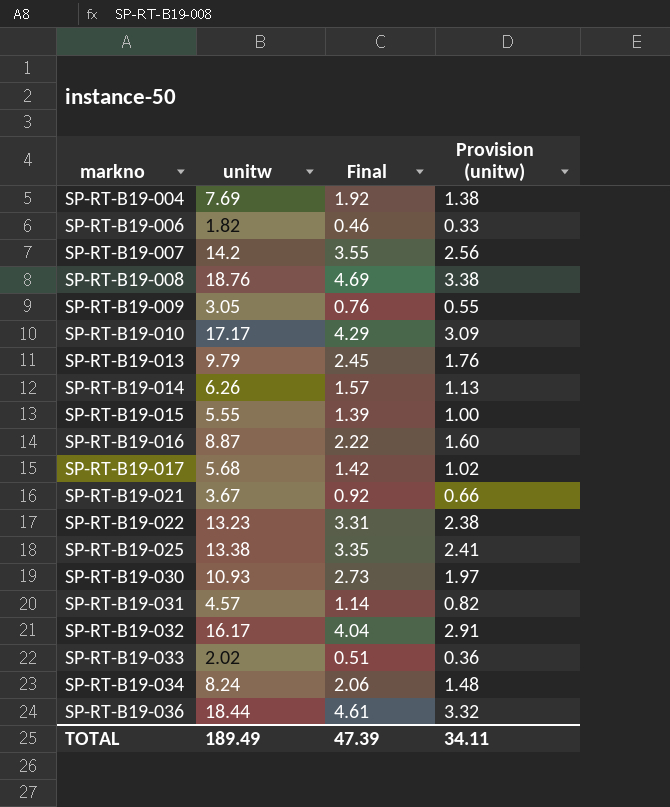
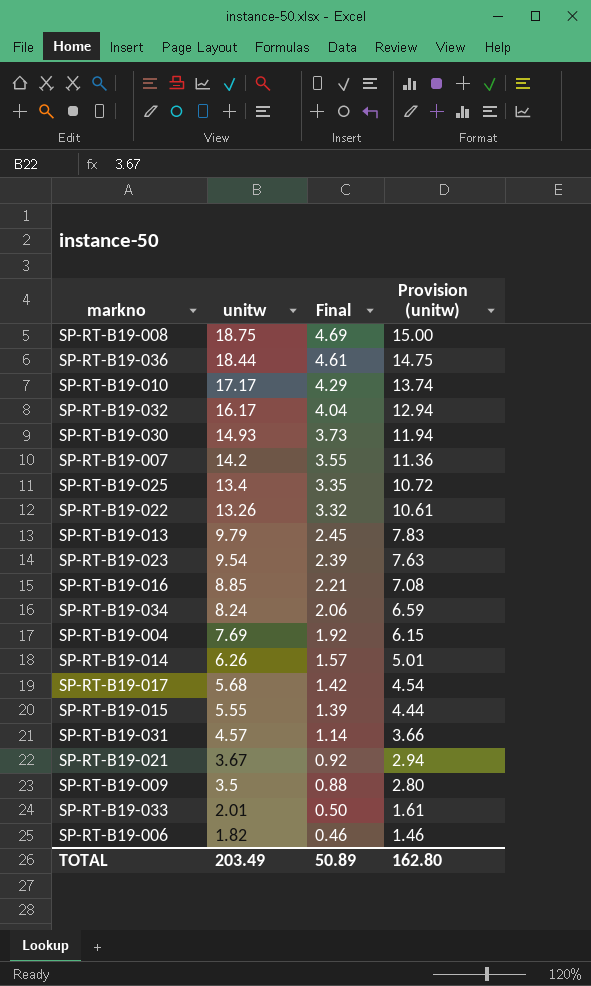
row order: markno ascending -> unitw descending
column Provision (unitw) | formula: [unitw] * 0.18 -> [unitw] * 0.8
SP-RT-B19-008 | unitw: 18.76 -> 18.75
SP-RT-B19-030 | unitw: 10.93 -> 14.93
SP-RT-B19-030 | Final: 2.73 -> 3.73
SP-RT-B19-025 | unitw: 13.38 -> 13.4
SP-RT-B19-022 | unitw: 13.23 -> 13.26
SP-RT-B19-022 | Final: 3.31 -> 3.32
row SP-RT-B19-023: none -> 9.54 | 2.39 | 7.63
SP-RT-B19-016 | unitw: 8.87 -> 8.85
SP-RT-B19-016 | Final: 2.22 -> 2.21
SP-RT-B19-009 | unitw: 3.05 -> 3.5
SP-RT-B19-009 | Final: 0.76 -> 0.88
SP-RT-B19-033 | unitw: 2.02 -> 2.01
SP-RT-B19-033 | Final: 0.51 -> 0.50
TOTAL | unitw: 189.49 -> 203.49
TOTAL | Final: 47.39 -> 50.89
TOTAL | Provision (unitw): 34.11 -> 162.80

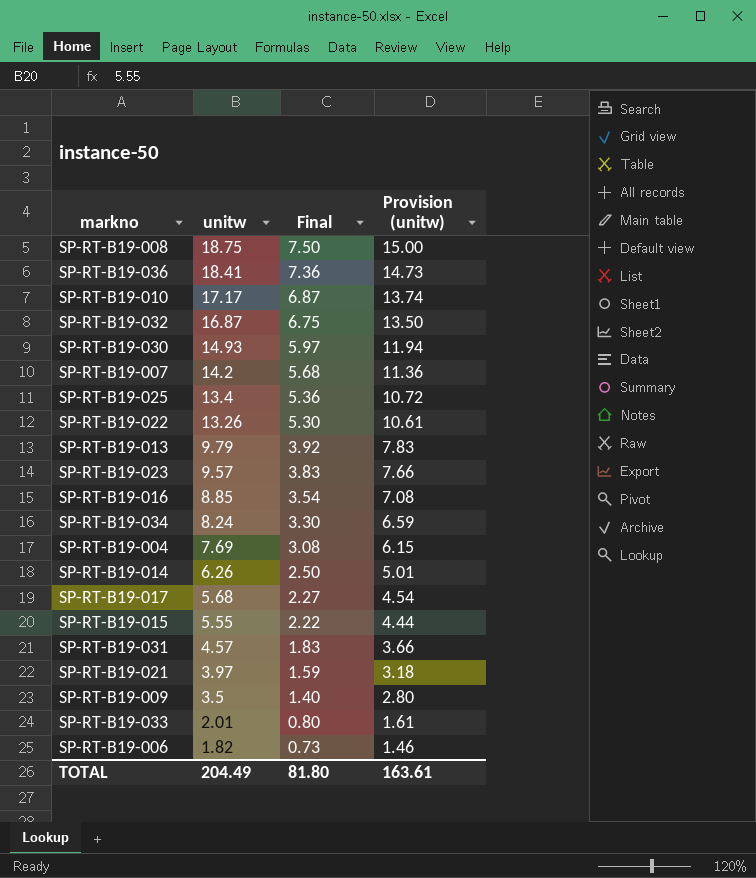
column Final | formula: [unitw] * 0.25 -> [unitw] * 0.4
SP-RT-B19-036 | unitw: 18.44 -> 18.41
SP-RT-B19-036 | Provision (unitw): 14.75 -> 14.73
SP-RT-B19-032 | unitw: 16.17 -> 16.87
SP-RT-B19-032 | Provision (unitw): 12.94 -> 13.50
SP-RT-B19-023 | unitw: 9.54 -> 9.57
SP-RT-B19-023 | Provision (unitw): 7.63 -> 7.66
SP-RT-B19-021 | unitw: 3.67 -> 3.97
SP-RT-B19-021 | Provision (unitw): 2.94 -> 3.18
TOTAL | unitw: 203.49 -> 204.49
TOTAL | Final: 50.89 -> 81.80
TOTAL | Provision (unitw): 162.80 -> 163.61

